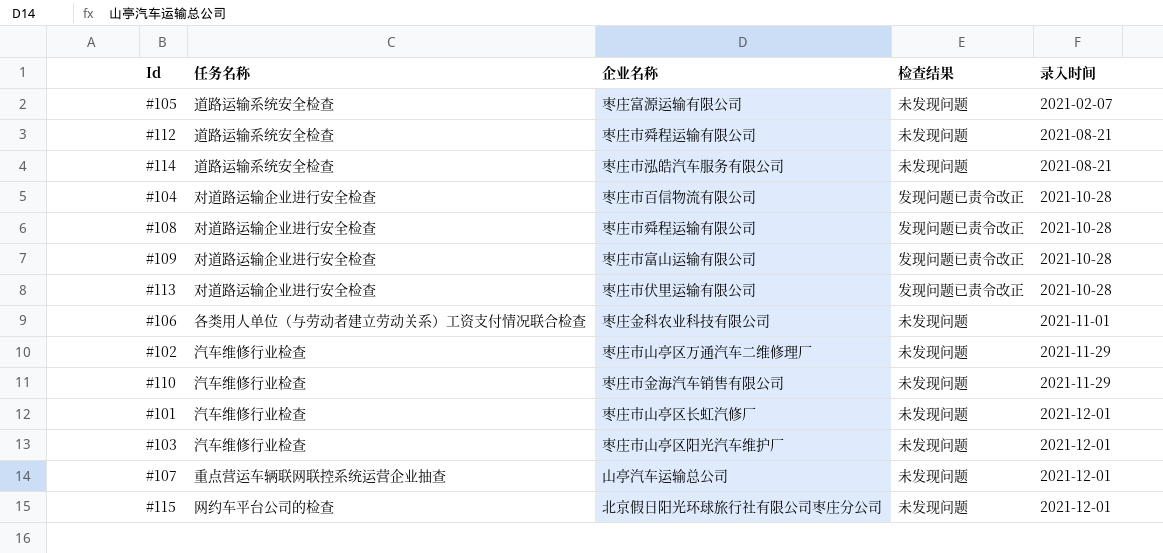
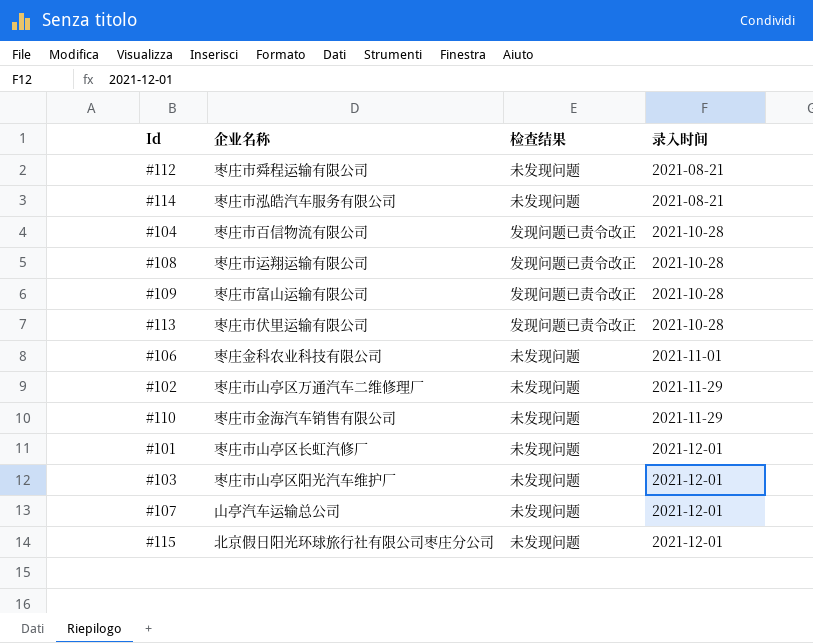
column 任务名称 | position: 2 -> none
row #105: 道路运输系统安全检查 | 枣庄富源运输有限公司 | 未发现问题 | 2021-02-07 -> none
#108 | 企业名称: 枣庄市舜程运输有限公司 -> 枣庄市运翔运输有限公司

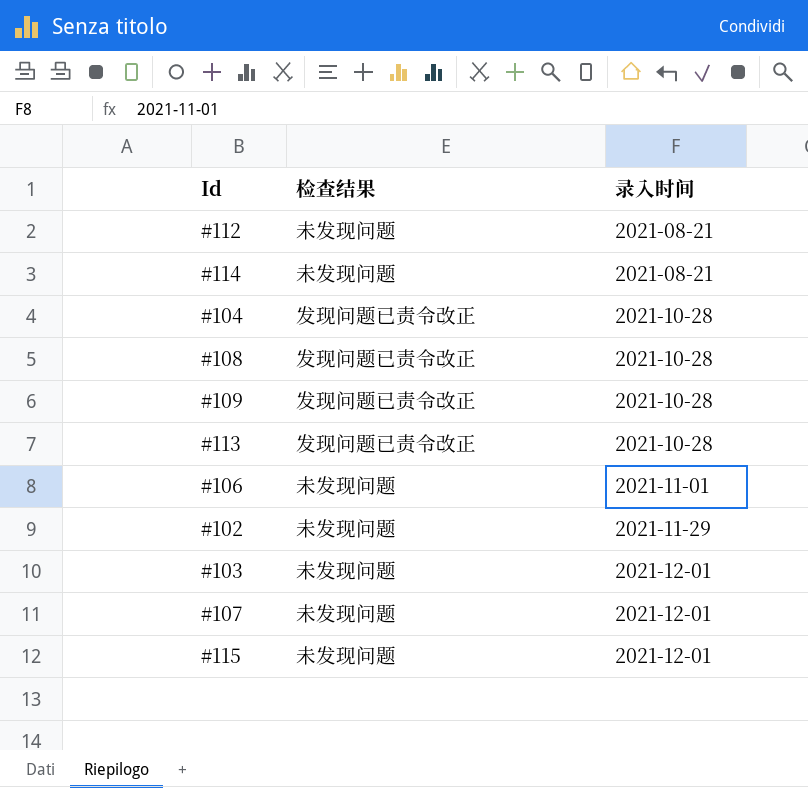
column 企业名称 | position: 2 -> none
row #110: 枣庄市金海汽车销售有限公司 | 未发现问题 | 2021-11-29 -> none
row #101: 枣庄市山亭区长虹汽修厂 | 未发现问题 | 2021-12-01 -> none

